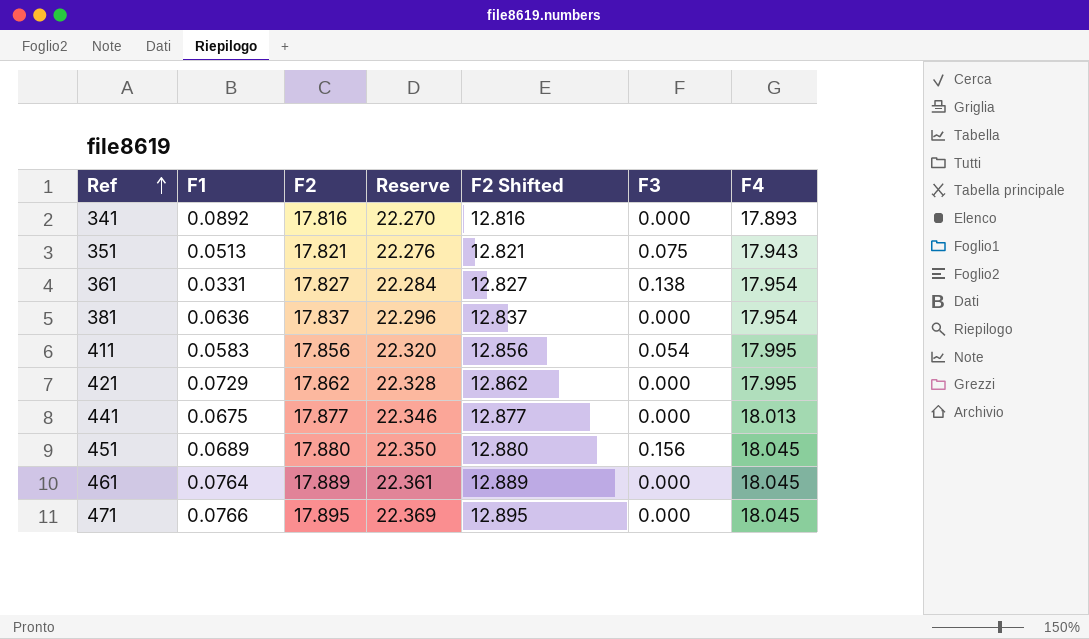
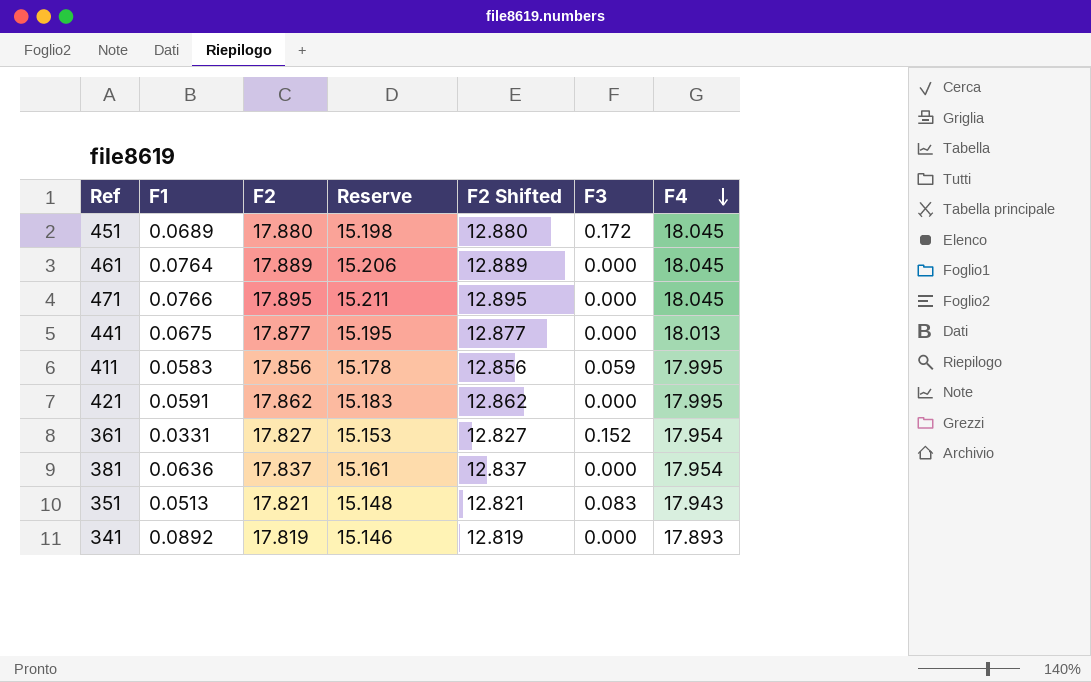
row order: Ref ascending -> F4 descending
column Reserve | formula: [F2] * 1.25 -> [F2] * 0.85
451 | F3: 0.156 -> 0.172
411 | F3: 0.054 -> 0.059
421 | F1: 0.0729 -> 0.0591
361 | F3: 0.138 -> 0.152
351 | F3: 0.075 -> 0.083
341 | F2: 17.816 -> 17.819
341 | F2 Shifted: 12.816 -> 12.819

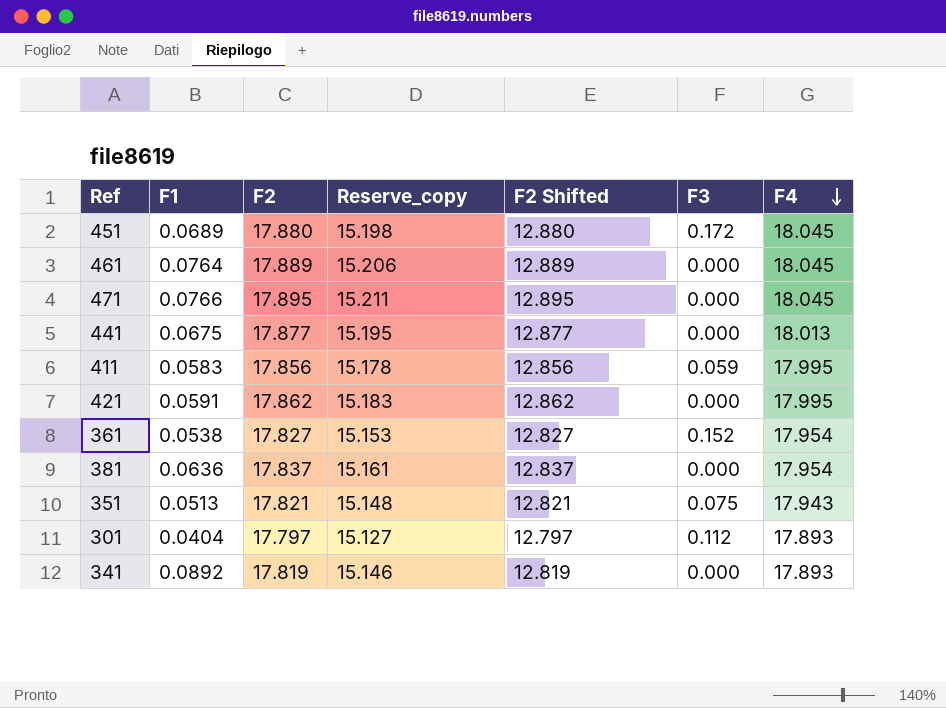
column name: Reserve -> Reserve_copy
361 | F1: 0.0331 -> 0.0538
351 | F3: 0.083 -> 0.075
row 301: none -> 0.0404 | 17.797 | 15.127 | 12.797 | 0.112 | 17.893

